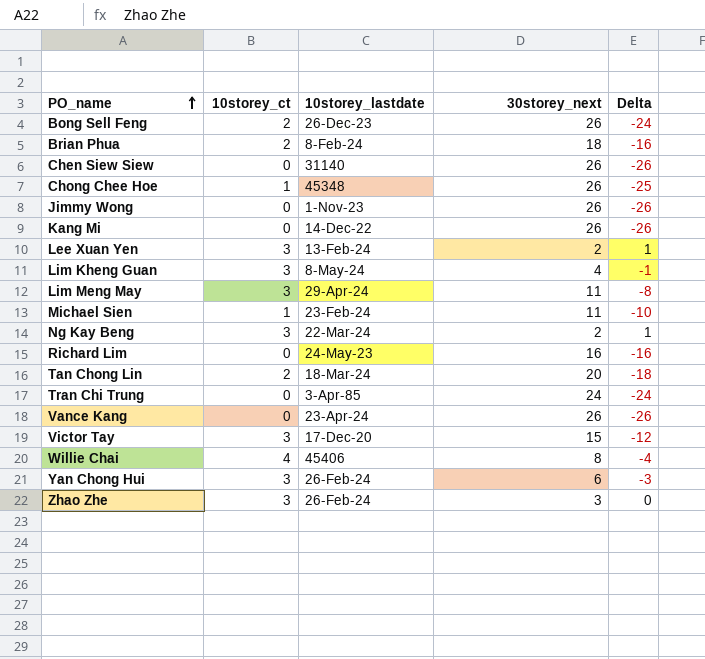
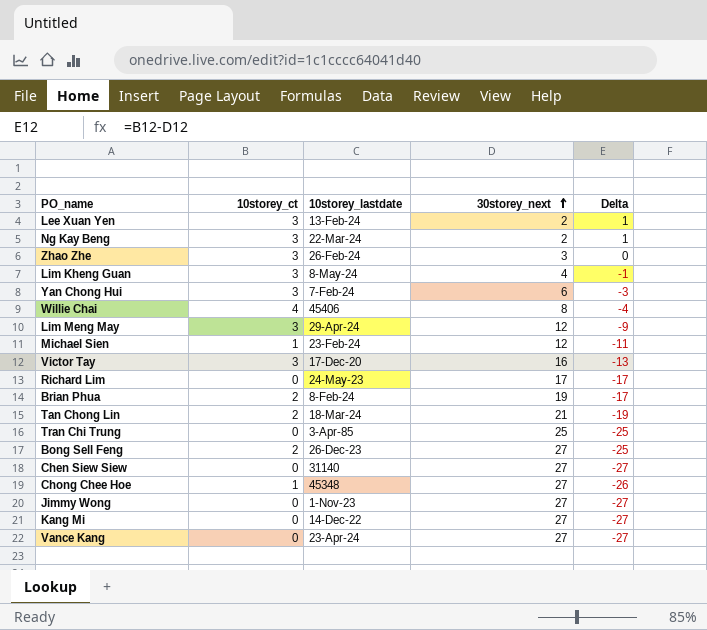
row order: PO_name ascending -> 30storey_next ascending
Yan Chong Hui | 10storey_lastdate: 26-Feb-24 -> 7-Feb-24
Lim Meng May | 30storey_next: 11 -> 12
Lim Meng May | Delta: -8 -> -9
Michael Sien | 30storey_next: 11 -> 12
Michael Sien | Delta: -10 -> -11
Victor Tay | 30storey_next: 15 -> 16
Victor Tay | Delta: -12 -> -13
Richard Lim | 30storey_next: 16 -> 17
Richard Lim | Delta: -16 -> -17
Brian Phua | 30storey_next: 18 -> 19
Brian Phua | Delta: -16 -> -17
Tan Chong Lin | 30storey_next: 20 -> 21
Tan Chong Lin | Delta: -18 -> -19
Tran Chi Trung | 30storey_next: 24 -> 25
Tran Chi Trung | Delta: -24 -> -25
Bong Sell Feng | 30storey_next: 26 -> 27
Bong Sell Feng | Delta: -24 -> -25
Chen Siew Siew | 30storey_next: 26 -> 27
Chen Siew Siew | Delta: -26 -> -27
Chong Chee Hoe | 30storey_next: 26 -> 27
Chong Chee Hoe | Delta: -25 -> -26
Jimmy Wong | 30storey_next: 26 -> 27
Jimmy Wong | Delta: -26 -> -27
Kang Mi | 30storey_next: 26 -> 27
Kang Mi | Delta: -26 -> -27
Vance Kang | 30storey_next: 26 -> 27
Vance Kang | Delta: -26 -> -27

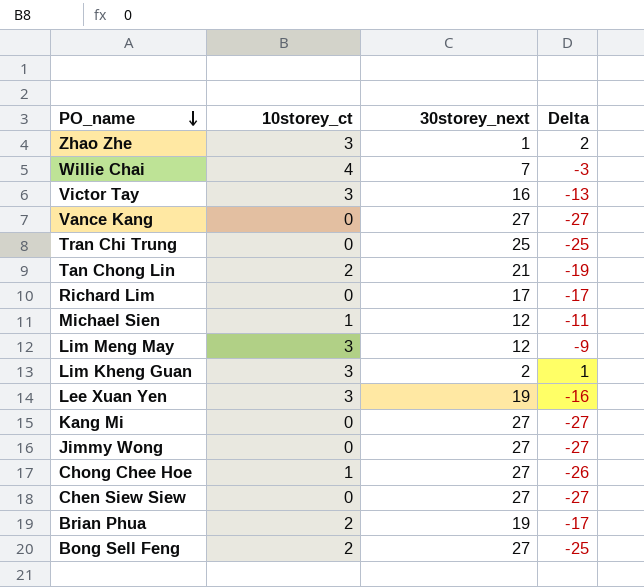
row order: 30storey_next ascending -> PO_name descending
column 10storey_lastdate | position: 3 -> none
row Ng Kay Beng: 3 | 22-Mar-24 | 2 | 1 -> none
row Yan Chong Hui: 3 | 7-Feb-24 | 6 | -3 -> none
Zhao Zhe | 30storey_next: 3 -> 1
Zhao Zhe | Delta: 0 -> 2
Willie Chai | 30storey_next: 8 -> 7
Willie Chai | Delta: -4 -> -3
Lim Kheng Guan | 30storey_next: 4 -> 2
Lim Kheng Guan | Delta: -1 -> 1
Lee Xuan Yen | 30storey_next: 2 -> 19
Lee Xuan Yen | Delta: 1 -> -16

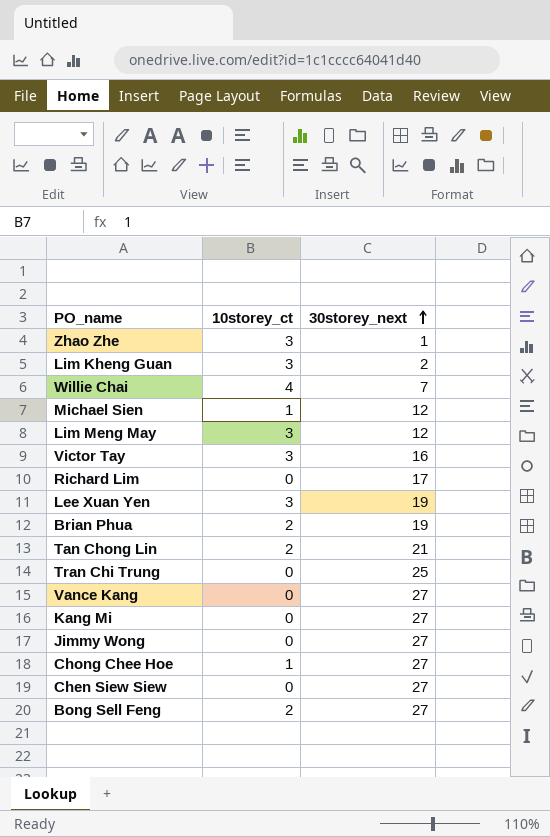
row order: PO_name descending -> 30storey_next ascending
column Delta | formula: [10storey_ct] - [30storey_next] -> none

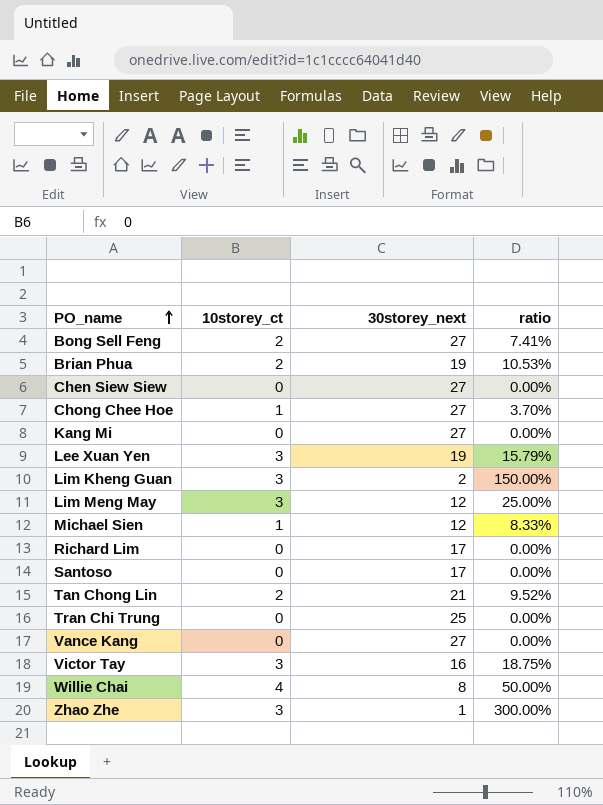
row order: 30storey_next ascending -> PO_name ascending
column ratio | formula: none -> [10storey_ct] / [30storey_next]
row Jimmy Wong: 0 | 27 -> none
row Santoso: none -> 0 | 17 | 0.00%
Willie Chai | 30storey_next: 7 -> 8

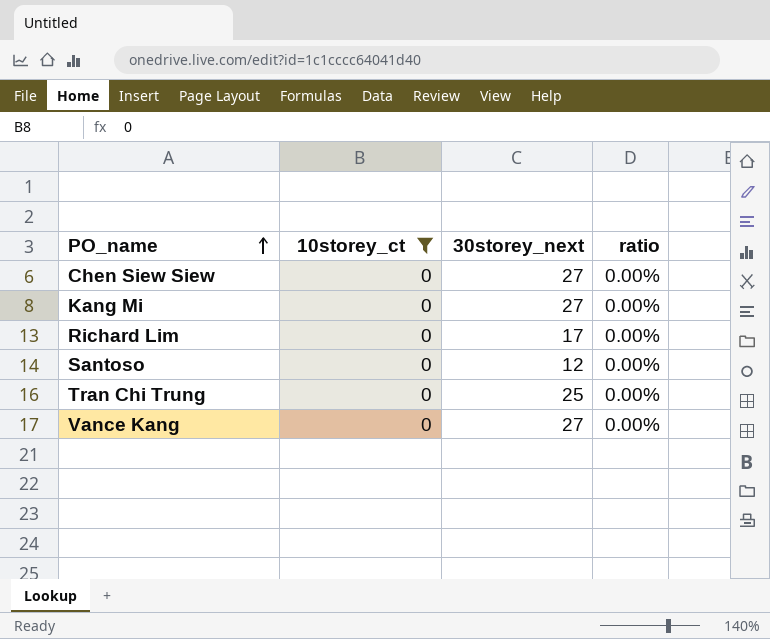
filter: none -> 10storey_ct = 0
Santoso | 30storey_next: 17 -> 12

